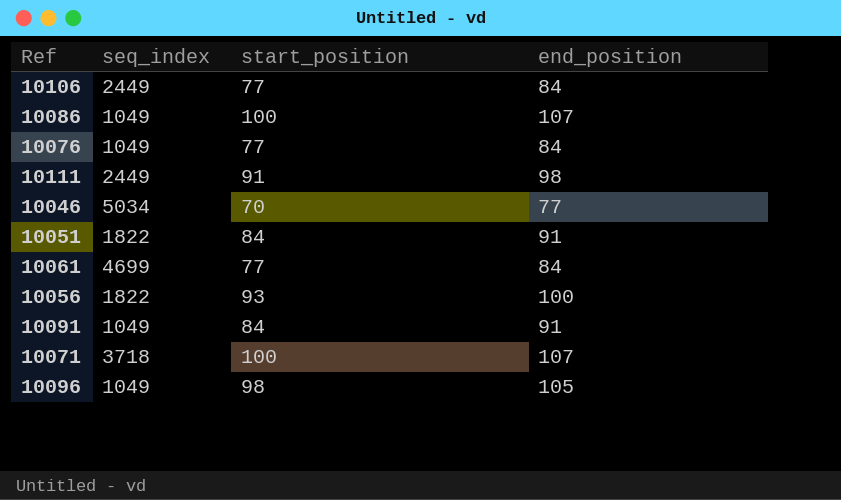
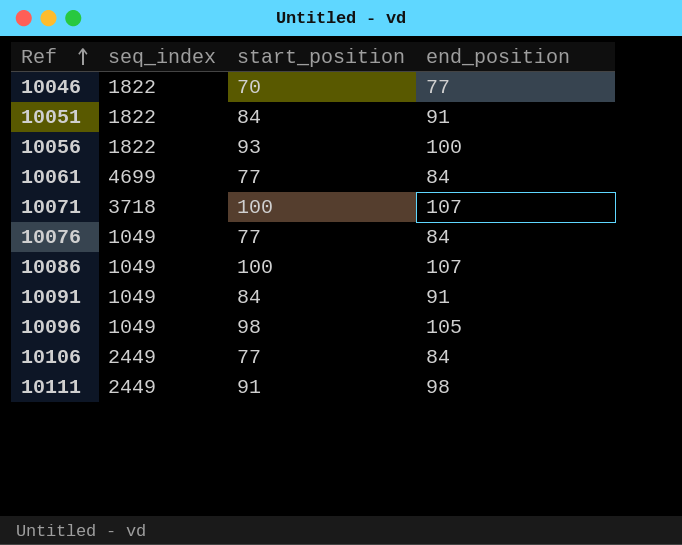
row order: none -> Ref ascending
10046 | seq_index: 5034 -> 1822

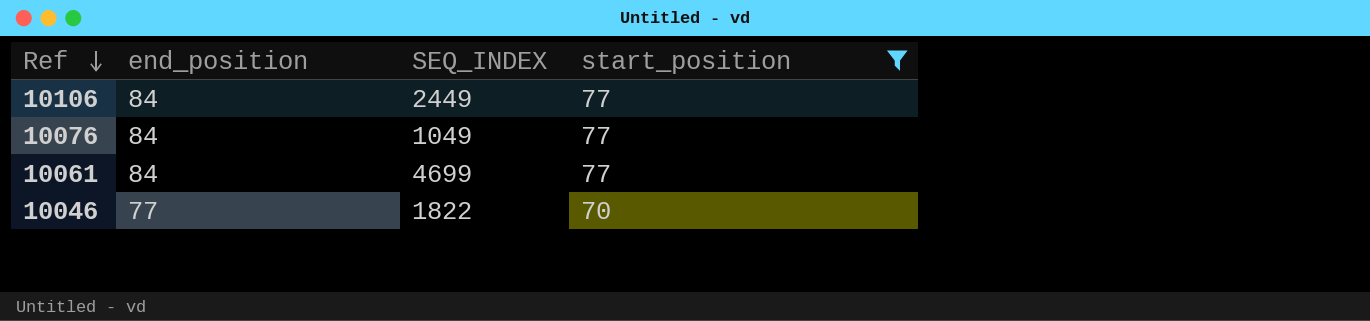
filter: none -> start_position <= 77
row order: Ref ascending -> Ref descending
column end_position | position: 4 -> 2
column name: seq_index -> SEQ_INDEX

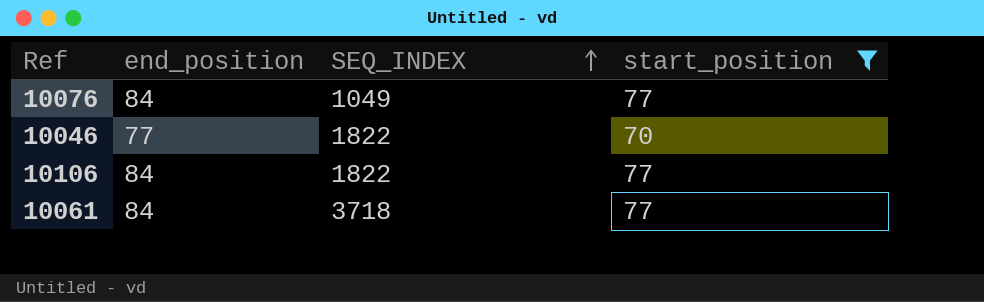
row order: Ref descending -> SEQ_INDEX ascending
10106 | SEQ_INDEX: 2449 -> 1822
10061 | SEQ_INDEX: 4699 -> 3718

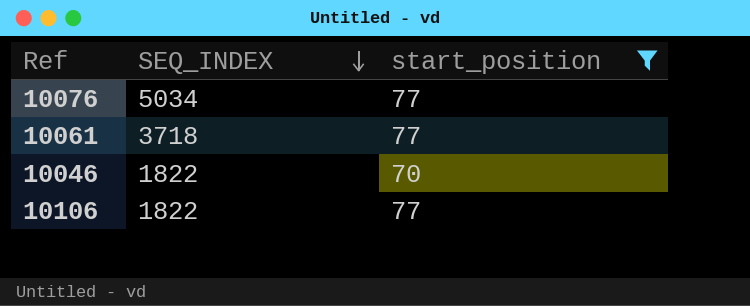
row order: SEQ_INDEX ascending -> SEQ_INDEX descending
column end_position | position: 2 -> none
10076 | SEQ_INDEX: 1049 -> 5034

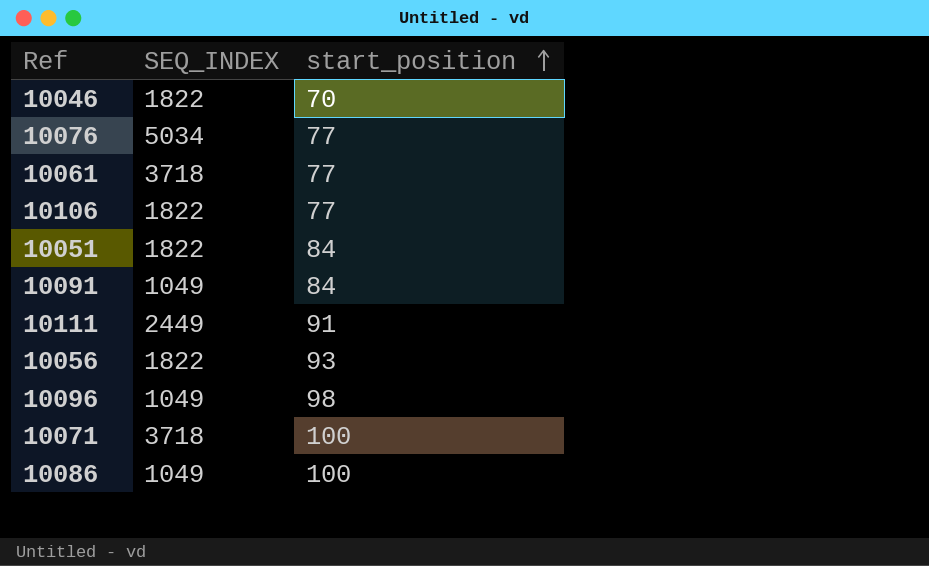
filter: start_position <= 77 -> none
row order: SEQ_INDEX descending -> start_position ascending

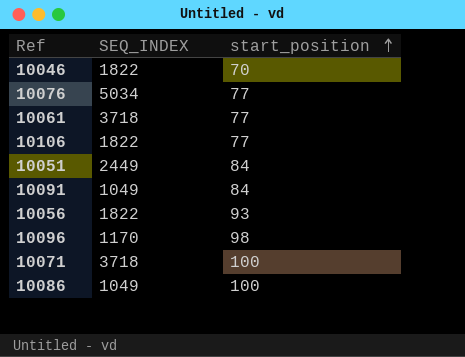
row 10111: 2449 | 91 -> none
10051 | SEQ_INDEX: 1822 -> 2449
10096 | SEQ_INDEX: 1049 -> 1170

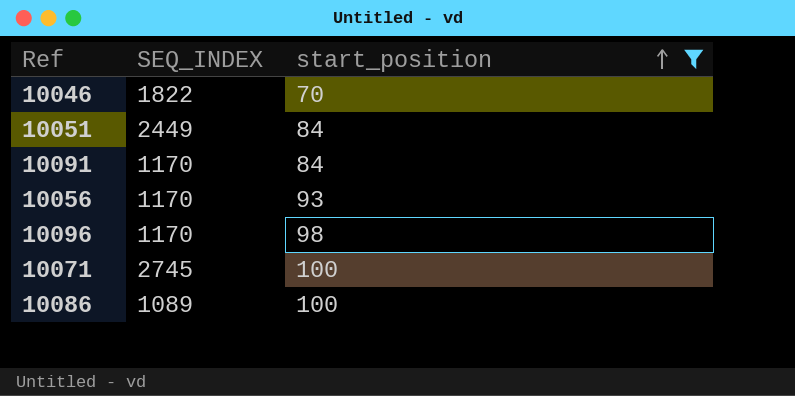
filter: none -> start_position != 77
10091 | SEQ_INDEX: 1049 -> 1170
10056 | SEQ_INDEX: 1822 -> 1170
10071 | SEQ_INDEX: 3718 -> 2745
10086 | SEQ_INDEX: 1049 -> 1089

